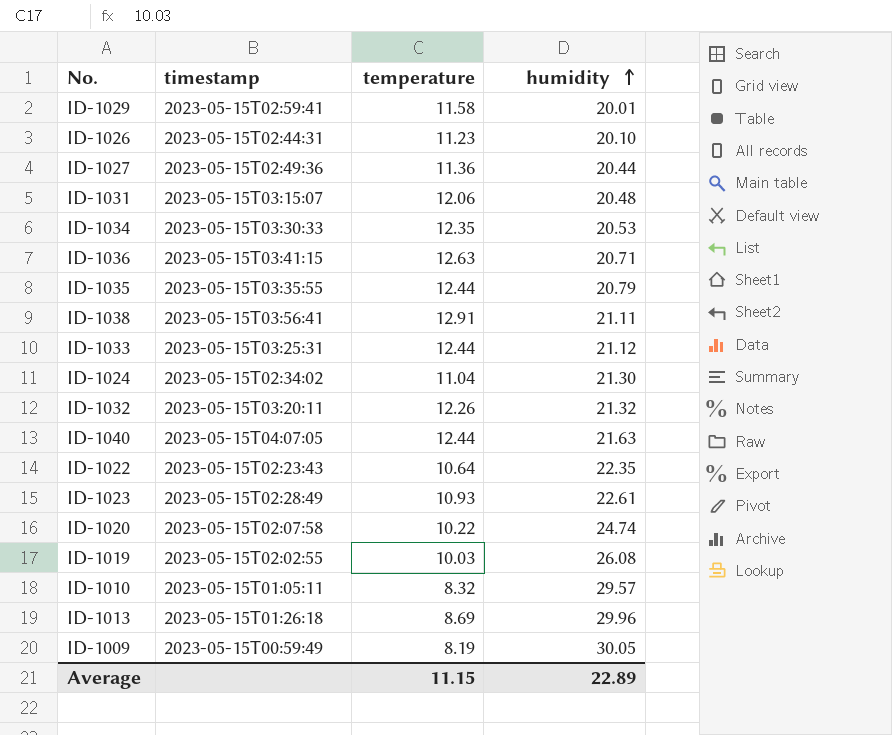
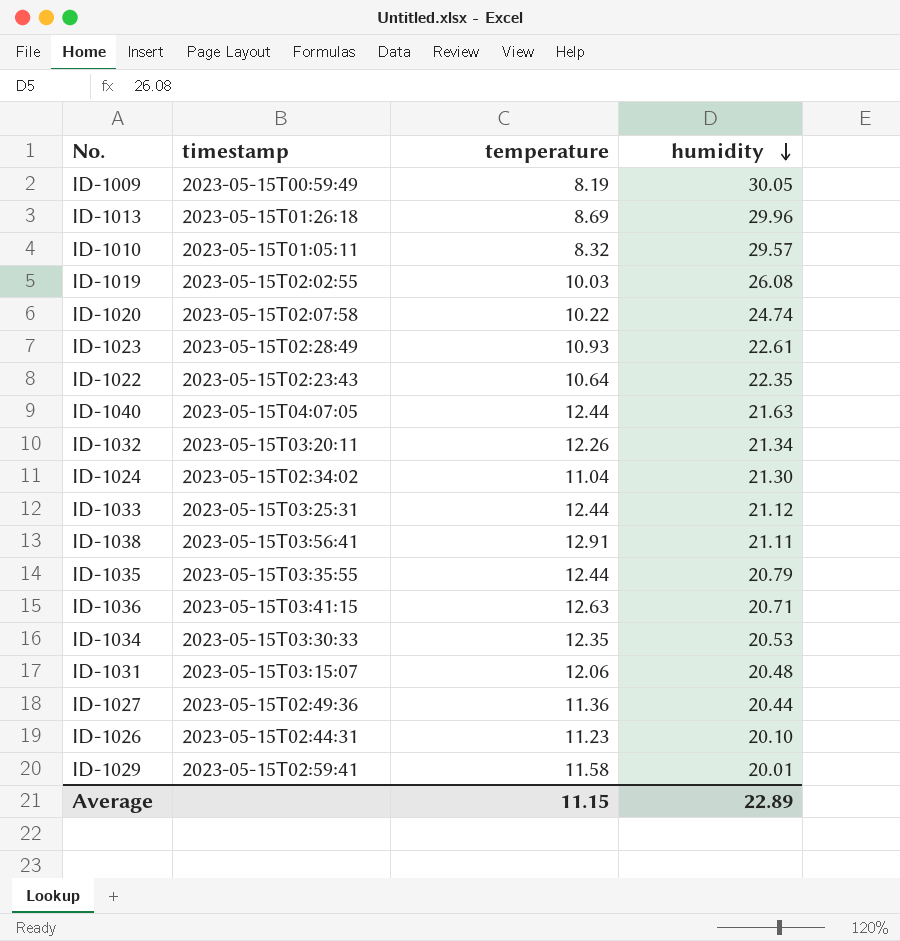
row order: humidity ascending -> humidity descending
ID-1032 | humidity: 21.32 -> 21.34

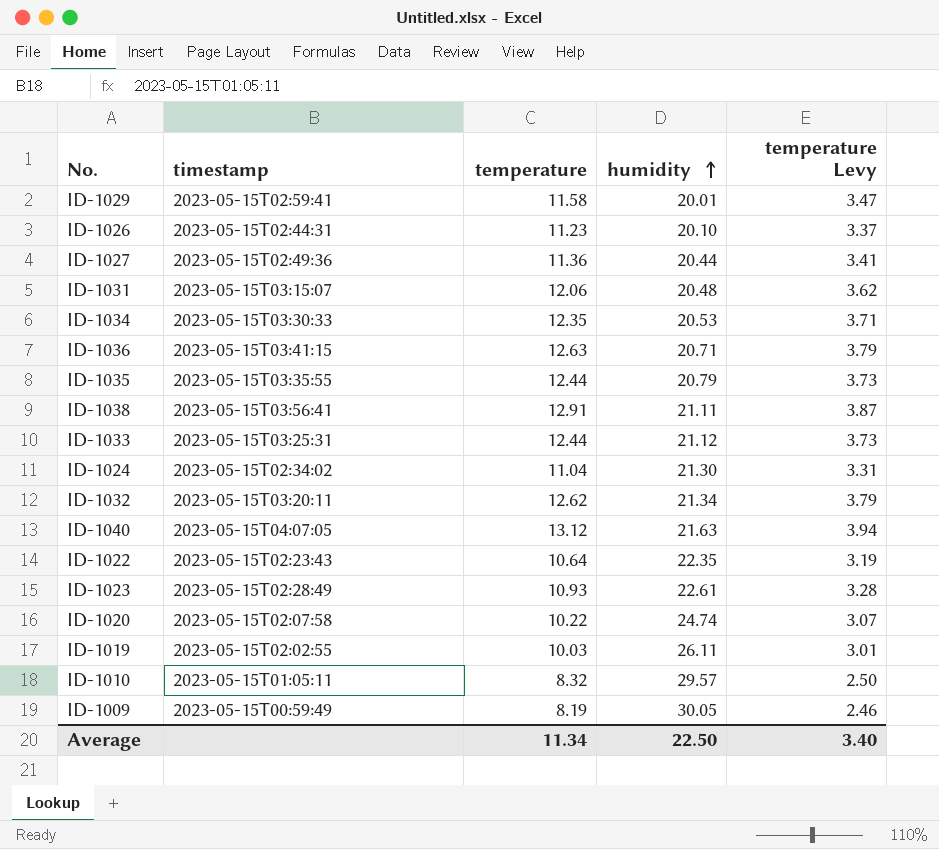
row order: humidity descending -> humidity ascending
column temperature Levy | formula: none -> [temperature] * 0.3
row ID-1013: 2023-05-15T01:26:18 | 8.69 | 29.96 -> none
ID-1032 | temperature: 12.26 -> 12.62
ID-1040 | temperature: 12.44 -> 13.12
ID-1019 | humidity: 26.08 -> 26.11
Average | temperature: 11.15 -> 11.34
Average | humidity: 22.89 -> 22.50

